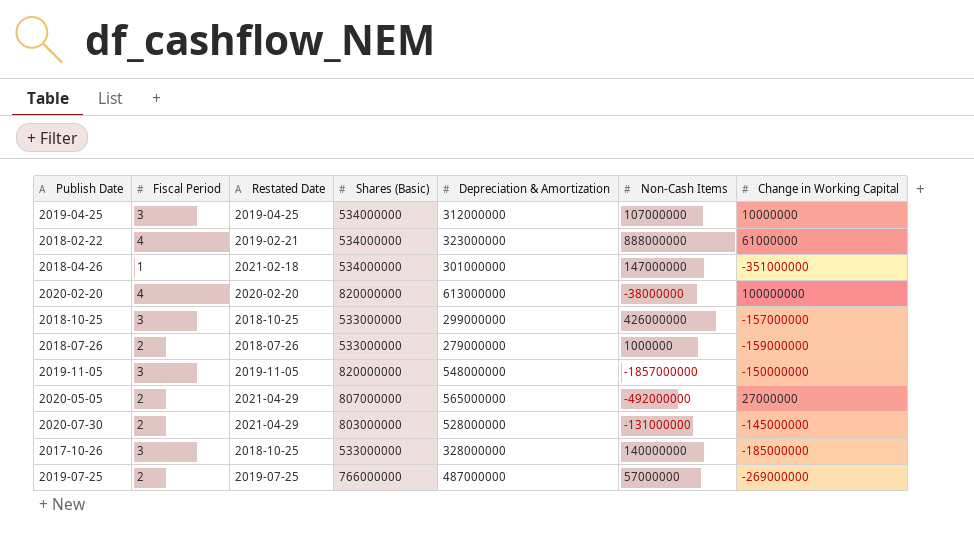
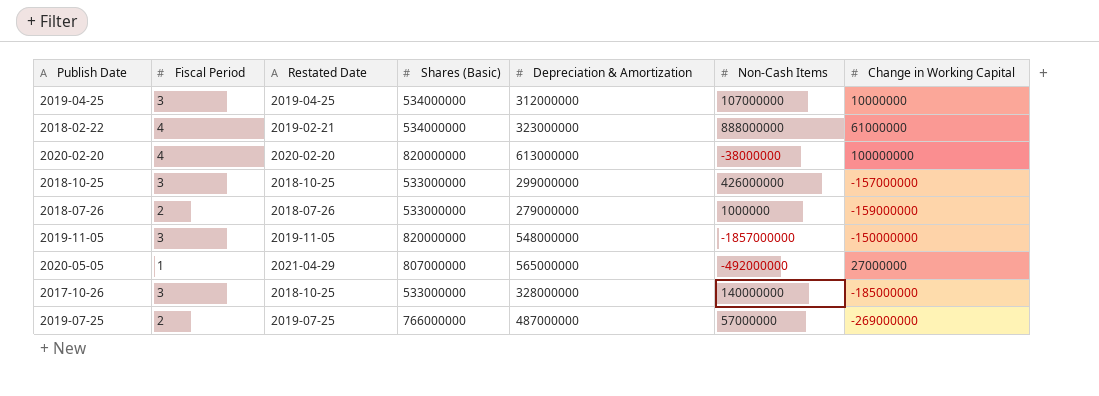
row 2018-04-26: 1 | 2021-02-18 | 534000000 | 301000000 | 147000000 | -351000000 -> none
row 2020-07-30: 2 | 2021-04-29 | 803000000 | 528000000 | -131000000 | -145000000 -> none
2020-05-05 | Fiscal Period: 2 -> 1

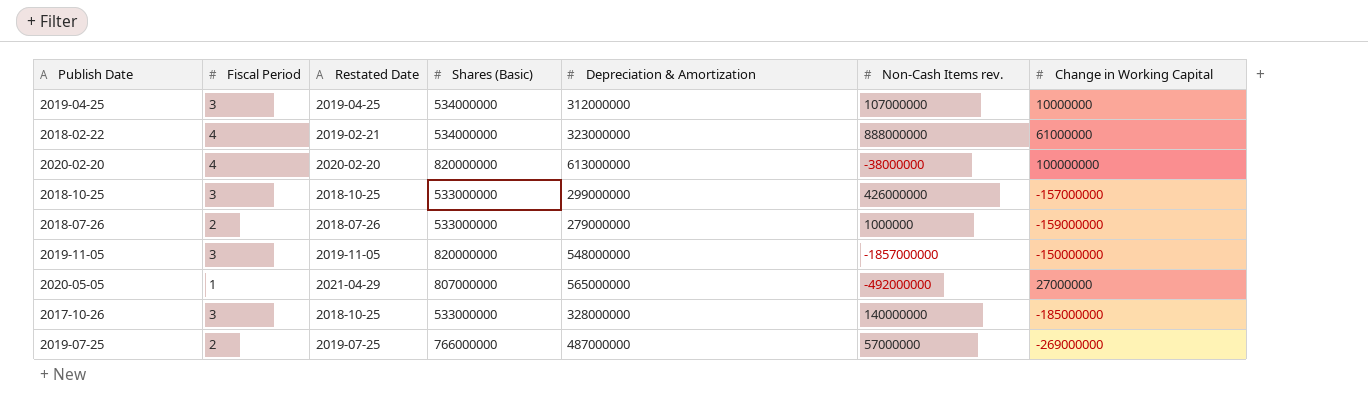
column name: Non-Cash Items -> Non-Cash Items rev.

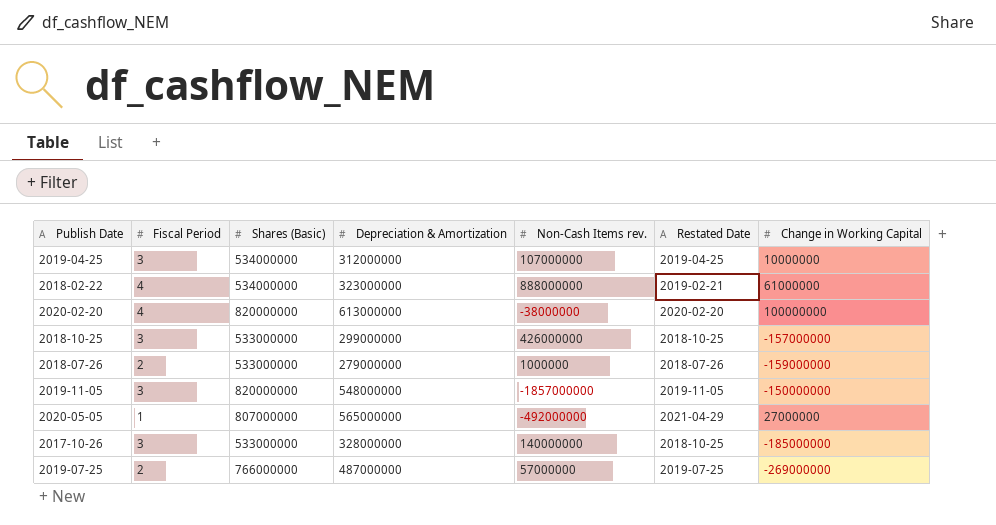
column Restated Date | position: 3 -> 6

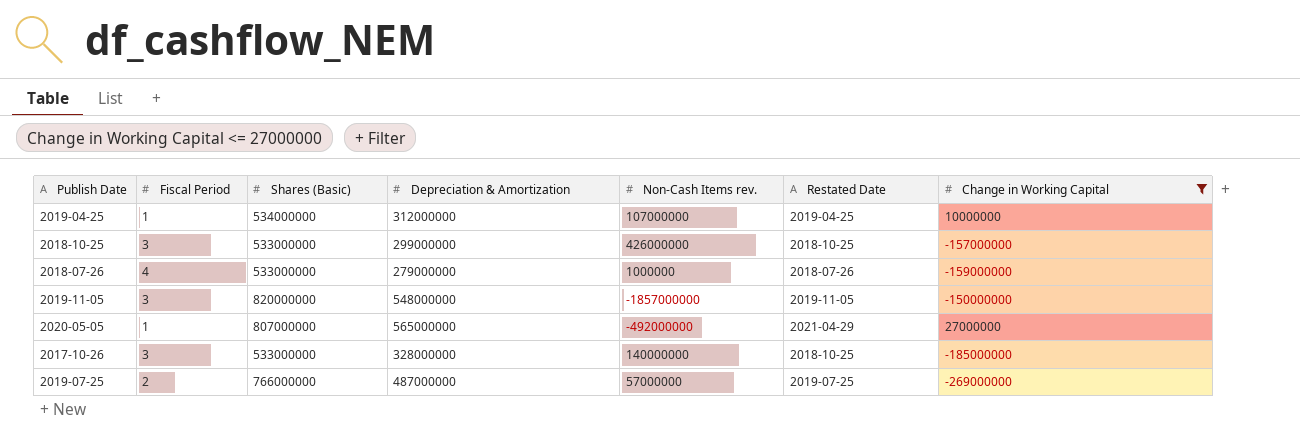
filter: none -> Change in Working Capital <= 27000000
2019-04-25 | Fiscal Period: 3 -> 1
2018-07-26 | Fiscal Period: 2 -> 4

